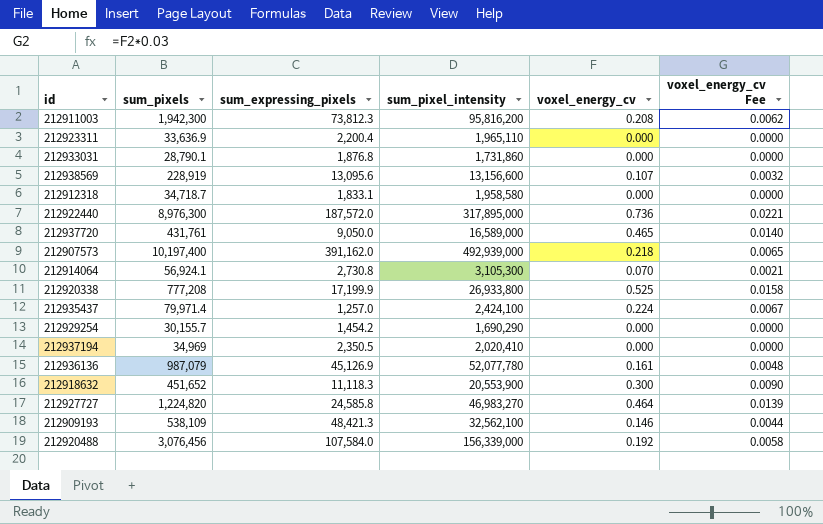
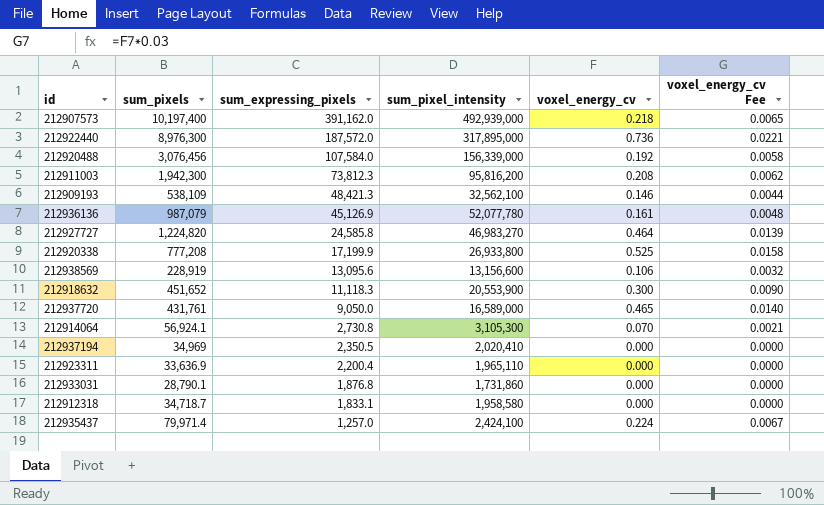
row order: none -> sum_expressing_pixels descending
row 212929254: 30,155.7 | 1,454.2 | 1,690,290 | 0.000 | 0.0000 -> none
212938569 | voxel_energy_cv: 0.107 -> 0.106

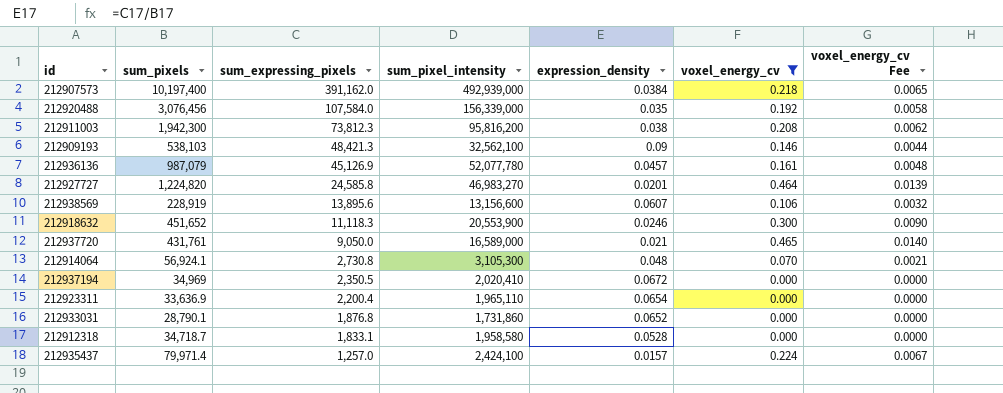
filter: none -> voxel_energy_cv <= 0.465
column expression_density | formula: none -> [sum_expressing_pixels] / [sum_pixels]
212909193 | sum_pixels: 538,109 -> 538,103
212938569 | sum_expressing_pixels: 13,095.6 -> 13,895.6

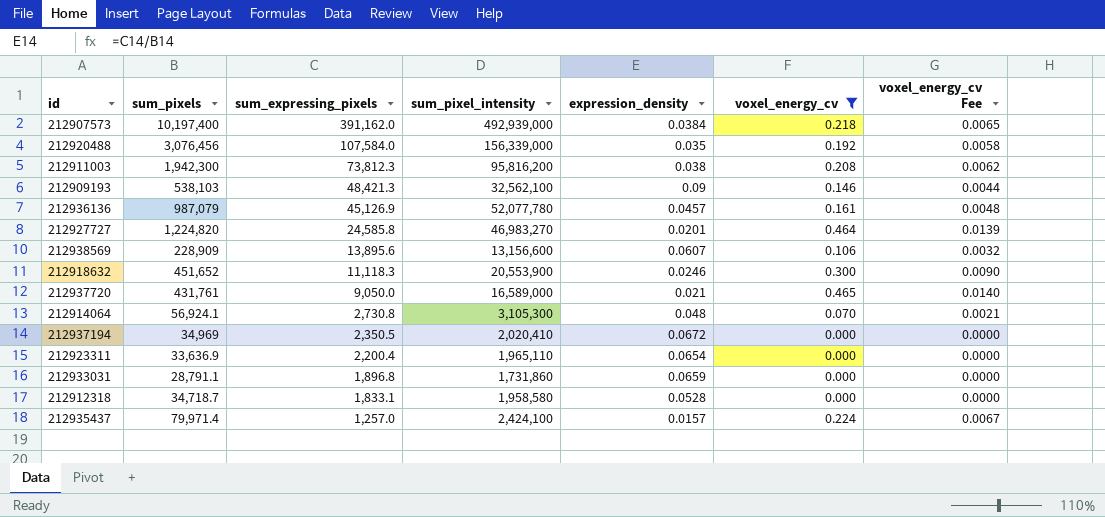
212938569 | sum_pixels: 228,919 -> 228,909
212933031 | sum_pixels: 28,790.1 -> 28,791.1
212933031 | sum_expressing_pixels: 1,876.8 -> 1,896.8
212933031 | expression_density: 0.0652 -> 0.0659

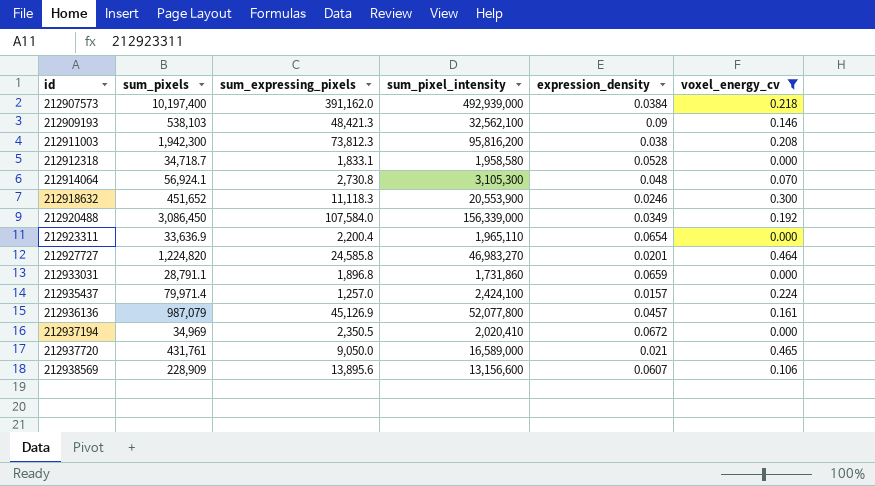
row order: sum_expressing_pixels descending -> id ascending
column voxel_energy_cv Fee | formula: [voxel_energy_cv] * 0.03 -> none
212920488 | sum_pixels: 3,076,456 -> 3,086,450
212920488 | expression_density: 0.035 -> 0.0349
212936136 | sum_pixel_intensity: 52,077,780 -> 52,077,800

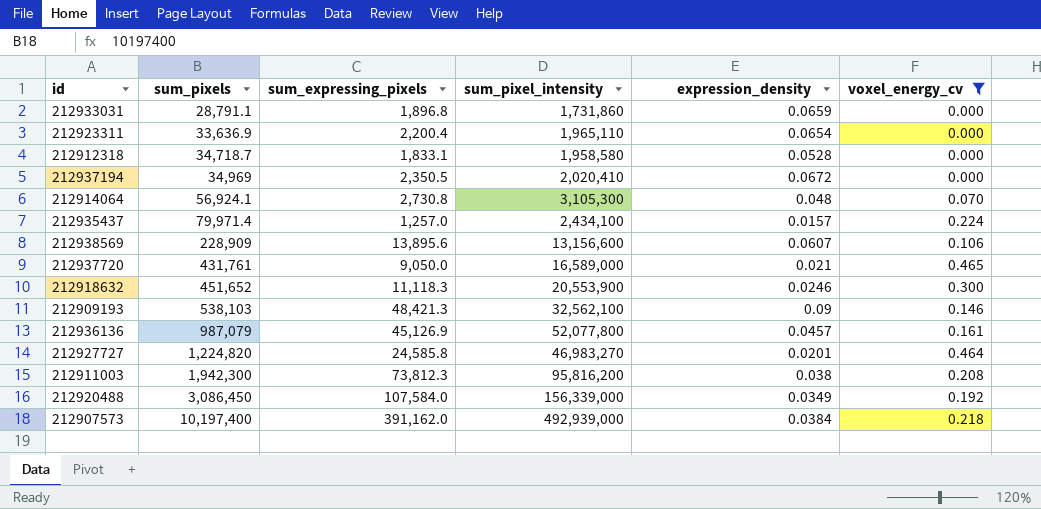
row order: id ascending -> sum_pixels ascending
212935437 | sum_pixel_intensity: 2,424,100 -> 2,434,100

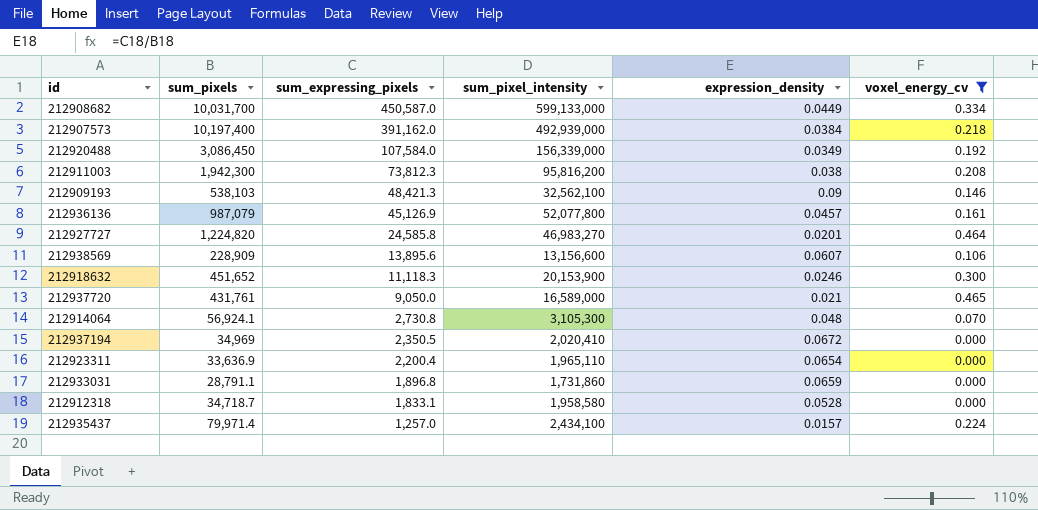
row order: sum_pixels ascending -> sum_expressing_pixels descending
row 212908682: none -> 10,031,700 | 450,587.0 | 599,133,000 | 0.0449 | 0.334
212918632 | sum_pixel_intensity: 20,553,900 -> 20,153,900

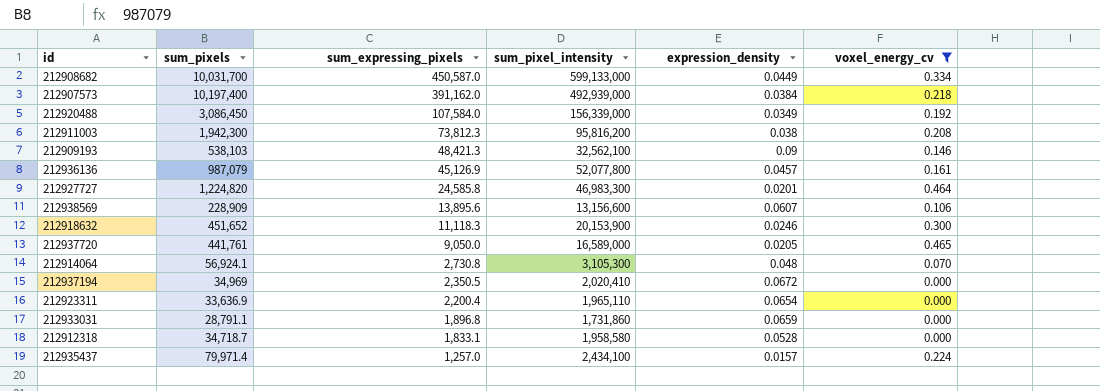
212927727 | sum_pixel_intensity: 46,983,270 -> 46,983,300
212937720 | sum_pixels: 431,761 -> 441,761
212937720 | expression_density: 0.021 -> 0.0205

